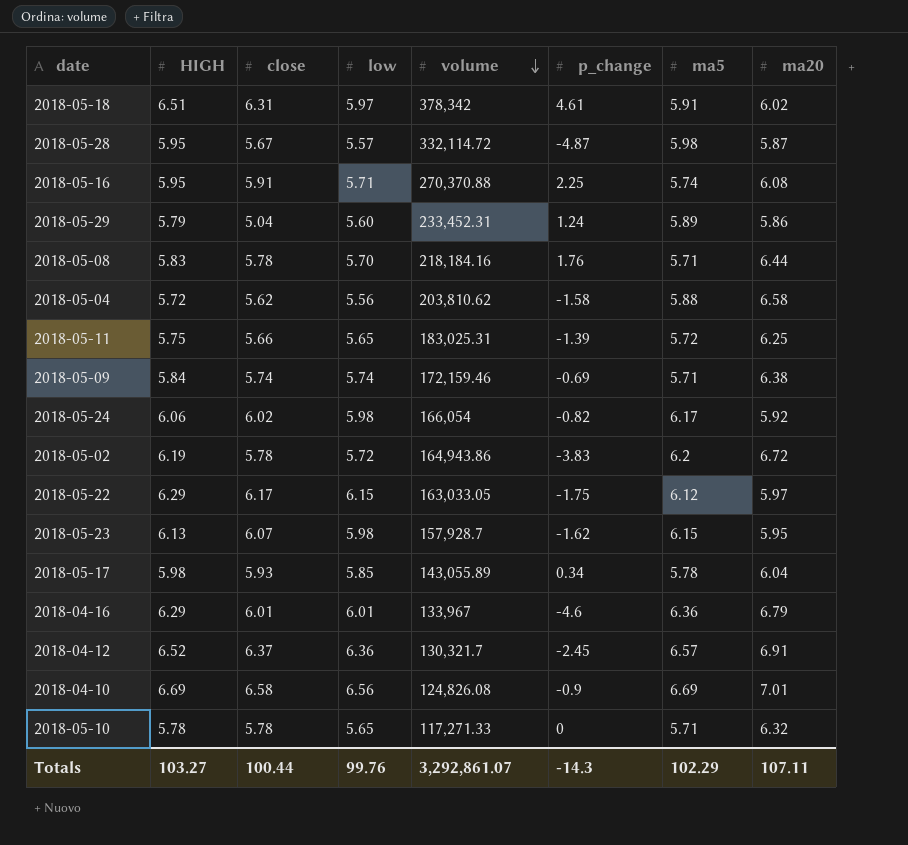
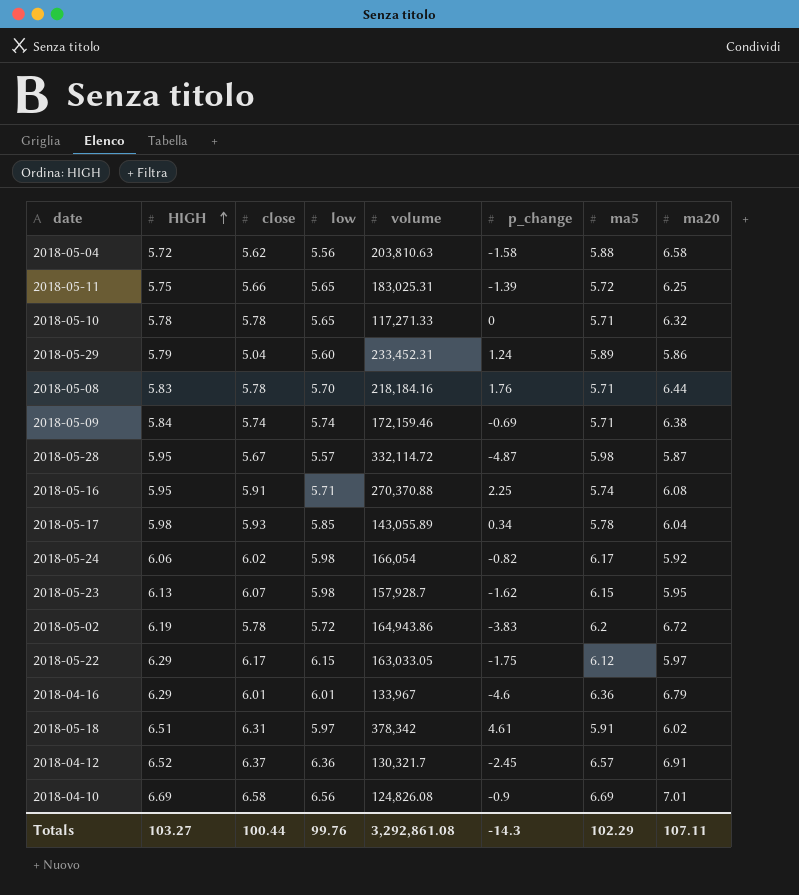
row order: volume descending -> HIGH ascending
2018-05-04 | volume: 203,810.62 -> 203,810.63
Totals | volume: 3,292,861.07 -> 3,292,861.08

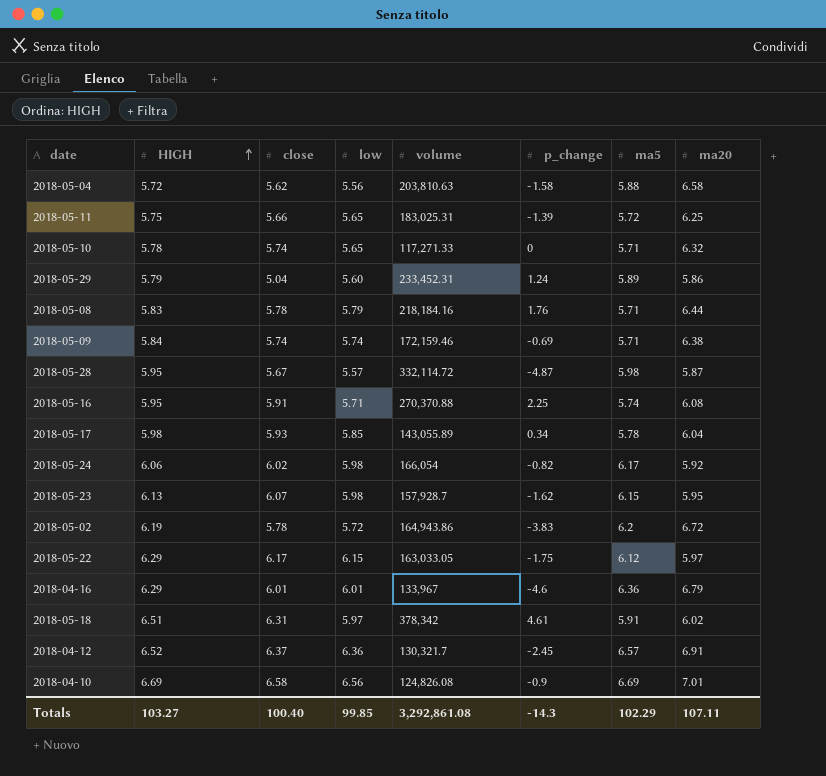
2018-05-10 | close: 5.78 -> 5.74
2018-05-08 | low: 5.70 -> 5.79
Totals | close: 100.44 -> 100.40
Totals | low: 99.76 -> 99.85

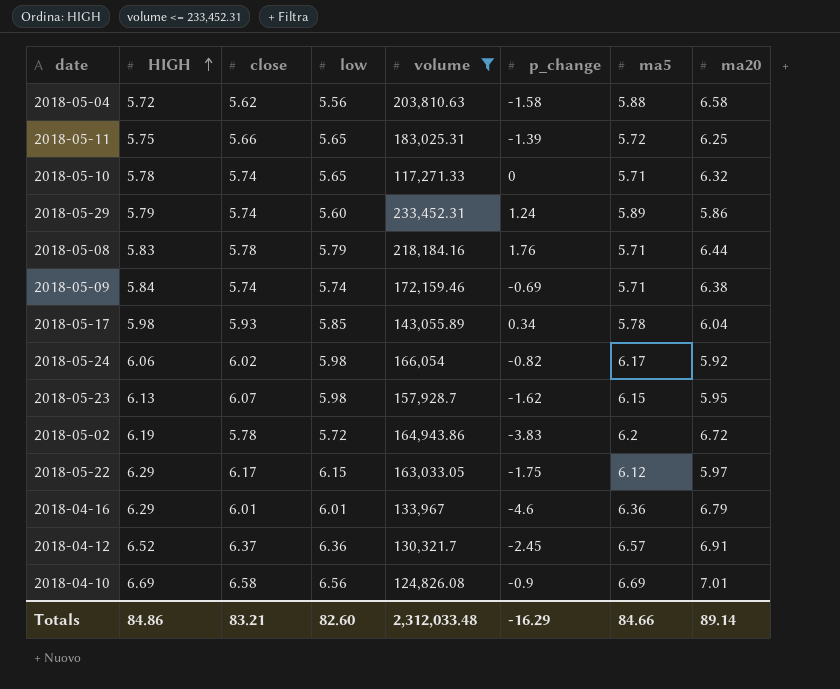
filter: none -> volume <= 233,452.31
2018-05-29 | close: 5.04 -> 5.74
Totals | HIGH: 103.27 -> 84.86
Totals | close: 100.40 -> 83.21
Totals | low: 99.85 -> 82.60
Totals | volume: 3,292,861.08 -> 2,312,033.48
Totals | p_change: -14.3 -> -16.29
Totals | ma5: 102.29 -> 84.66
Totals | ma20: 107.11 -> 89.14

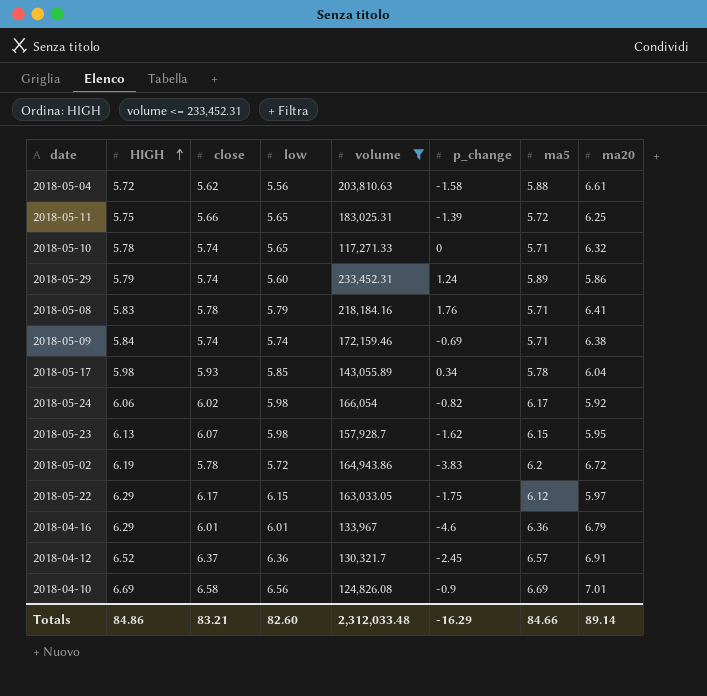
2018-05-04 | ma20: 6.58 -> 6.61
2018-05-08 | ma20: 6.44 -> 6.41

